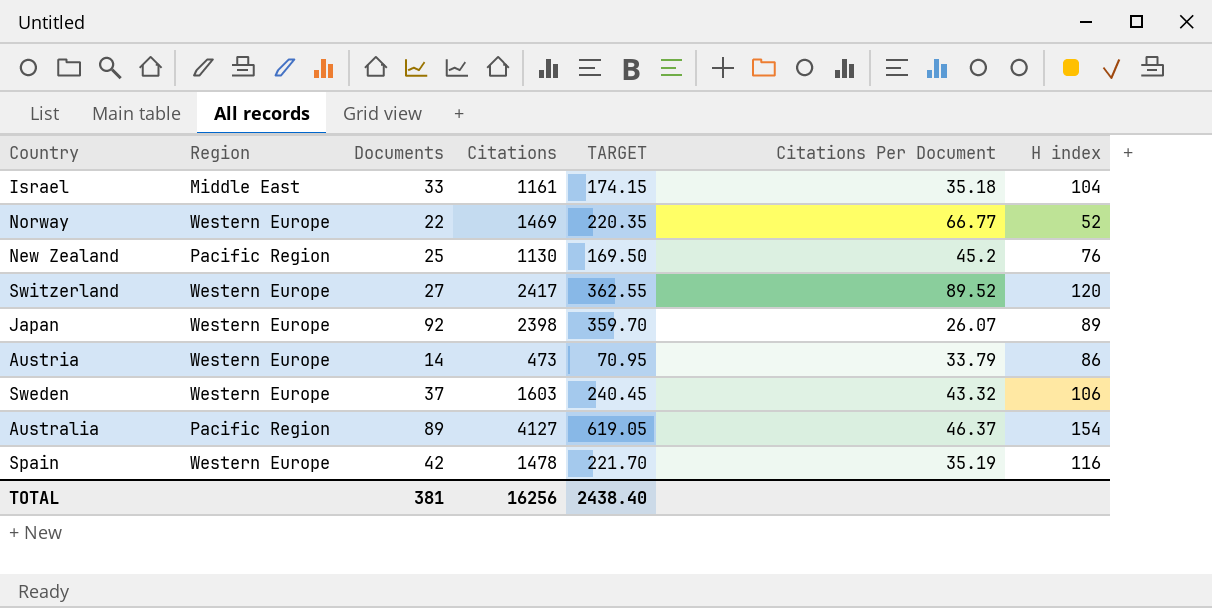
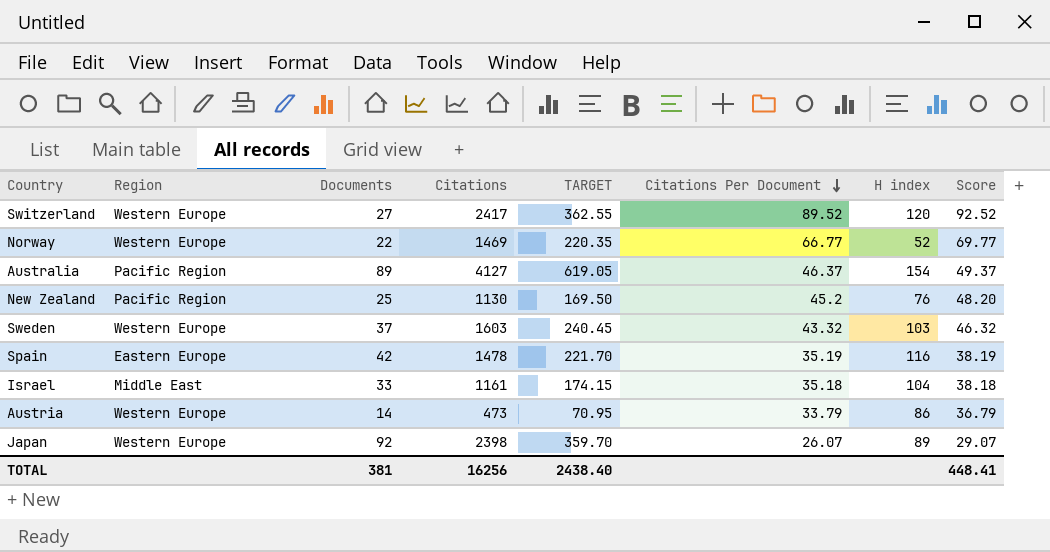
row order: none -> Citations Per Document descending
column Score | formula: none -> [Citations Per Document] + 3
Sweden | H index: 106 -> 103
Spain | Region: Western Europe -> Eastern Europe

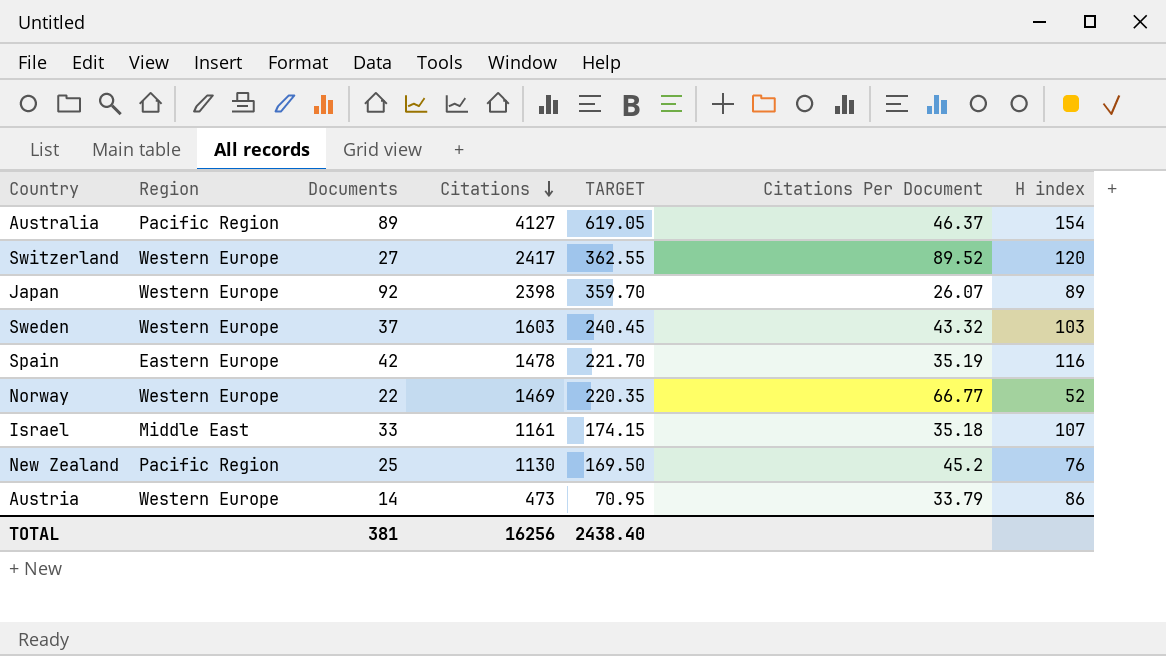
row order: Citations Per Document descending -> Citations descending
column Score | formula: [Citations Per Document] + 3 -> none
Israel | H index: 104 -> 107

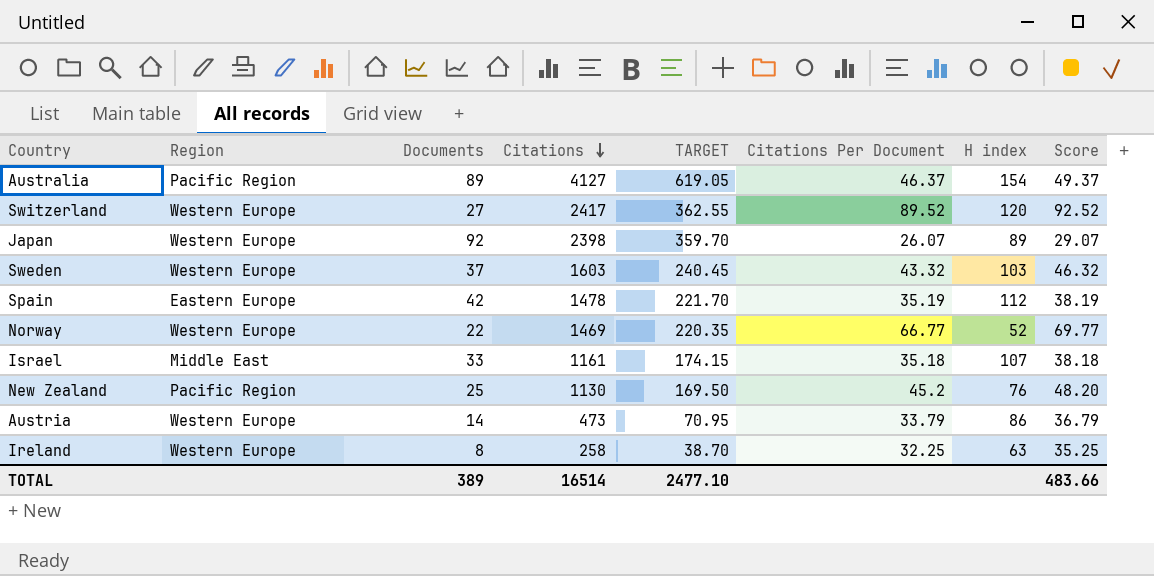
column Score | formula: none -> [Citations Per Document] + 3
Spain | H index: 116 -> 112
row Ireland: none -> Western Europe | 8 | 258 | 38.70 | 32.25 | 63 | 35.25
TOTAL | Documents: 381 -> 389
TOTAL | Citations: 16256 -> 16514
TOTAL | TARGET: 2438.40 -> 2477.10

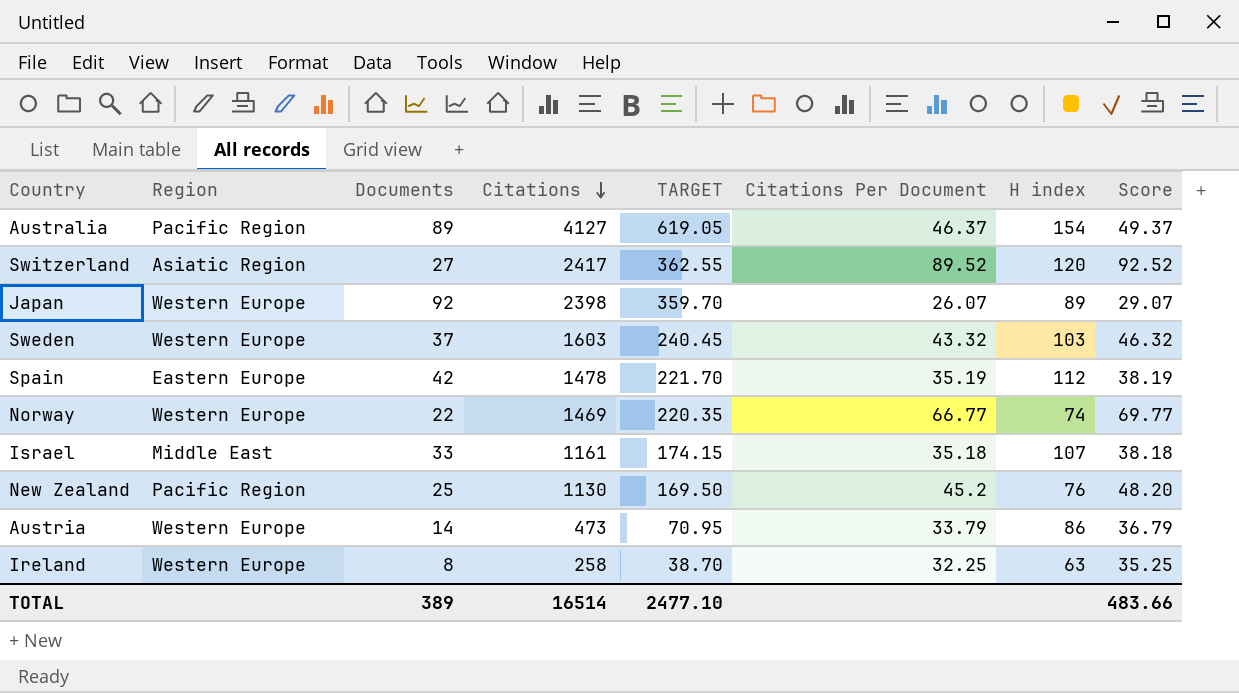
Switzerland | Region: Western Europe -> Asiatic Region
Norway | H index: 52 -> 74

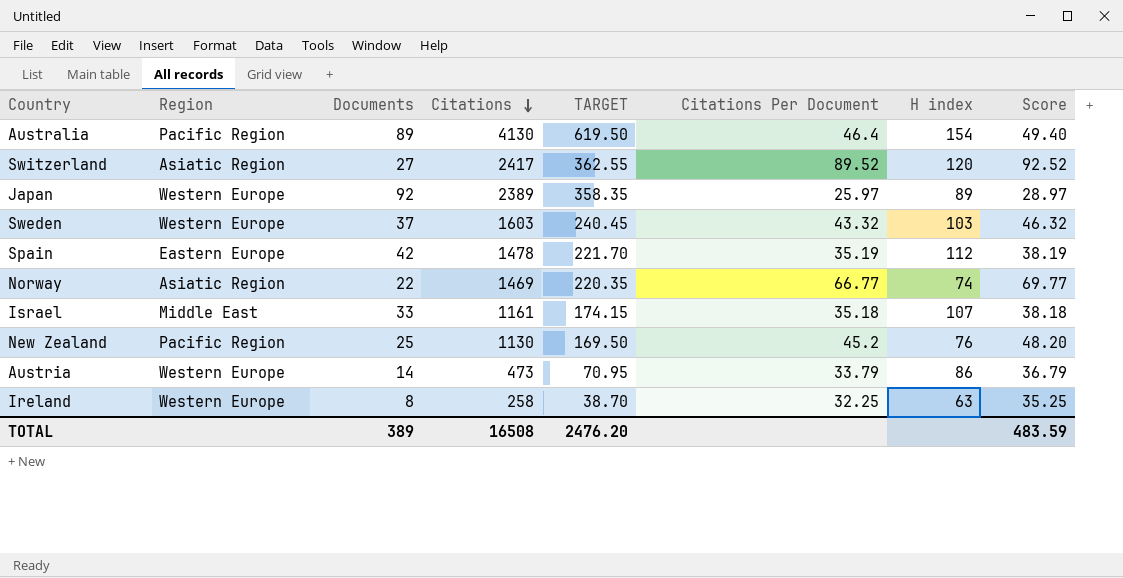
Australia | Citations: 4127 -> 4130
Australia | TARGET: 619.05 -> 619.50
Australia | Citations Per Document: 46.37 -> 46.4
Australia | Score: 49.37 -> 49.40
Japan | Citations: 2398 -> 2389
Japan | TARGET: 359.70 -> 358.35
Japan | Citations Per Document: 26.07 -> 25.97
Japan | Score: 29.07 -> 28.97
Norway | Region: Western Europe -> Asiatic Region
TOTAL | Citations: 16514 -> 16508
TOTAL | TARGET: 2477.10 -> 2476.20
TOTAL | Score: 483.66 -> 483.59

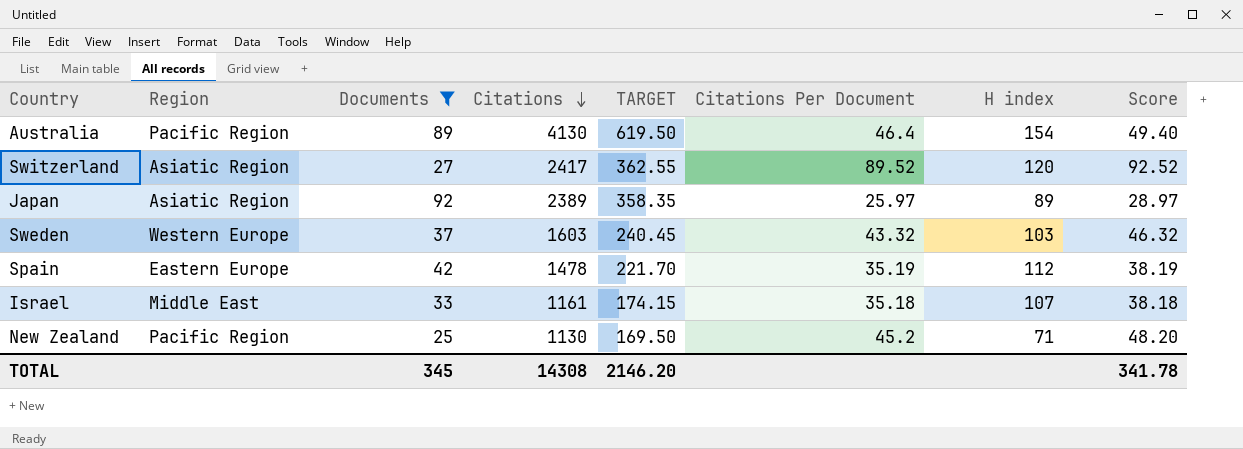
filter: none -> Documents >= 25
Japan | Region: Western Europe -> Asiatic Region
New Zealand | H index: 76 -> 71
TOTAL | Documents: 389 -> 345
TOTAL | Citations: 16508 -> 14308
TOTAL | TARGET: 2476.20 -> 2146.20
TOTAL | Score: 483.59 -> 341.78

